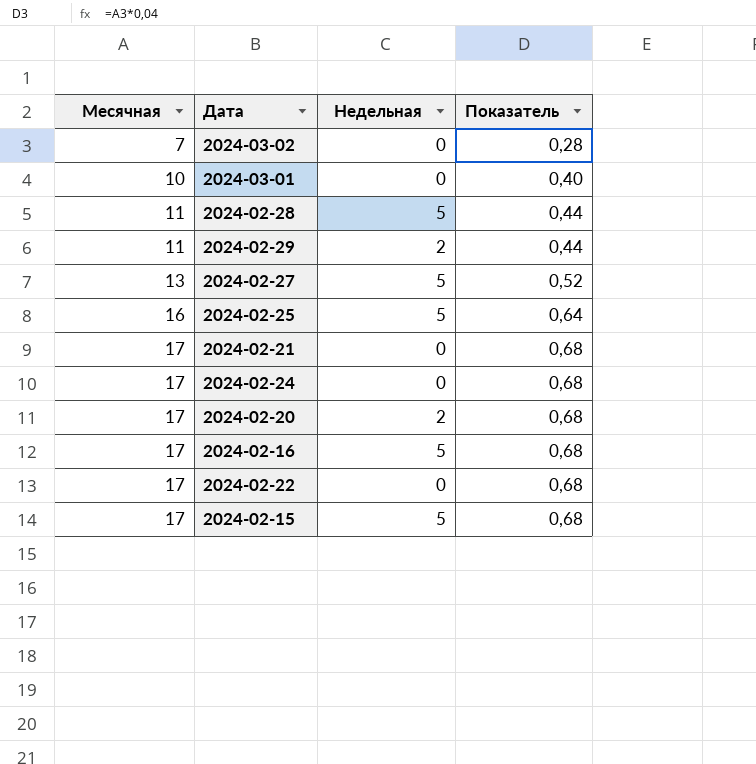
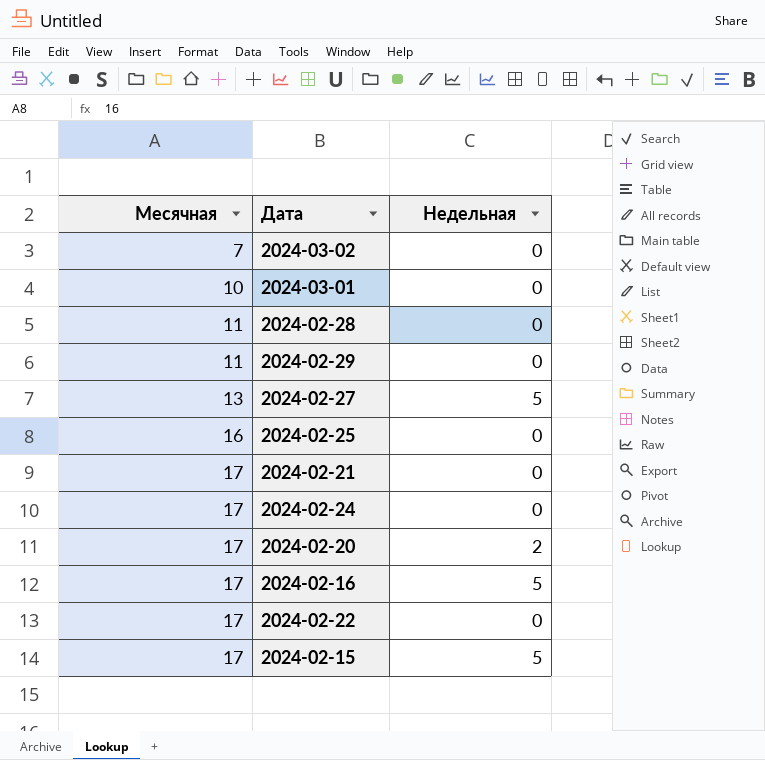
column Показатель | formula: [Месячная] * 0,04 -> none
2024-02-28 | Недельная: 5 -> 0
2024-02-29 | Недельная: 2 -> 0
2024-02-25 | Недельная: 5 -> 0

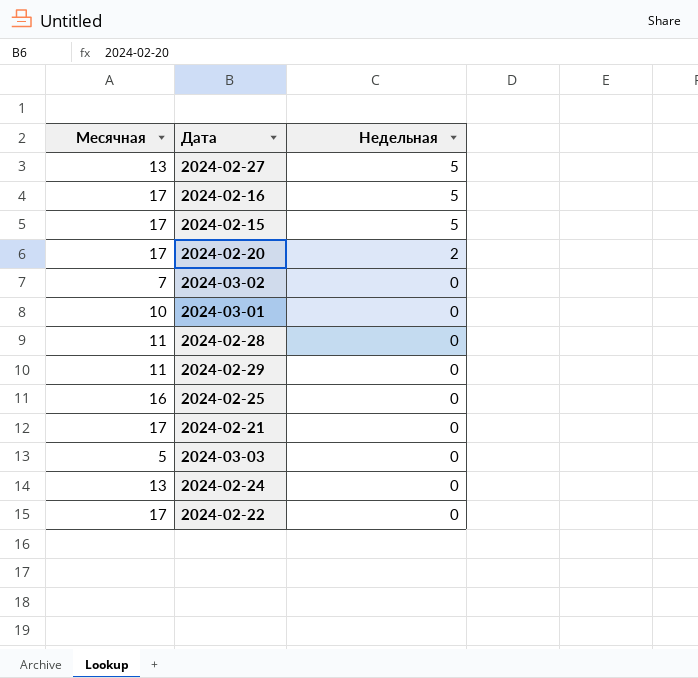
row order: Месячная ascending -> Недельная descending
row 2024-03-03: none -> 5 | 0
2024-02-24 | Месячная: 17 -> 13

